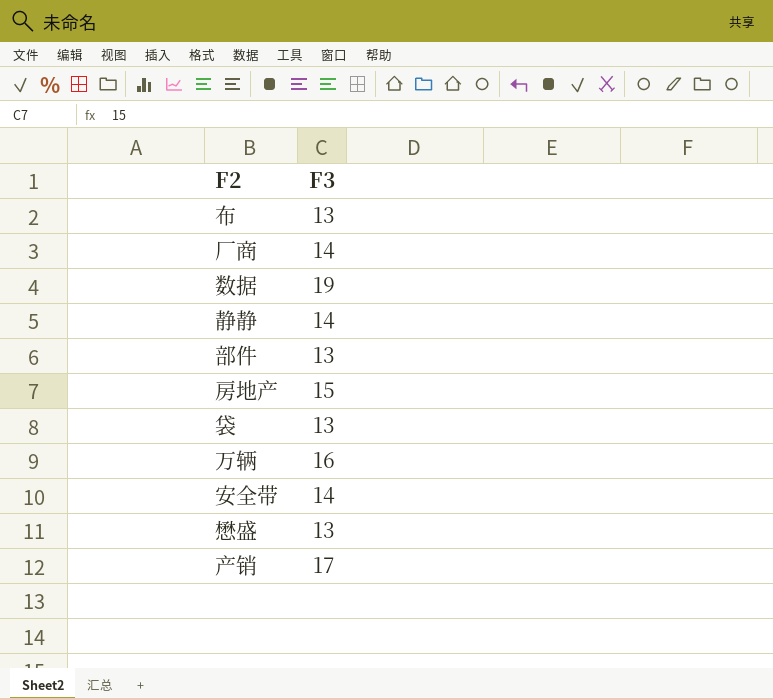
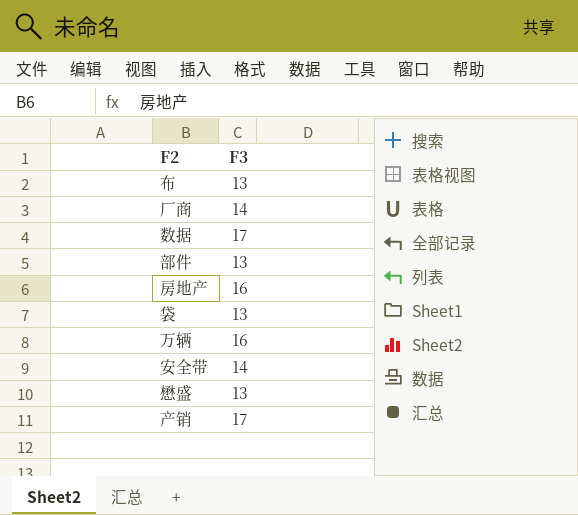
row 静静: 14 -> none
数据 | F3: 19 -> 17
房地产 | F3: 15 -> 16

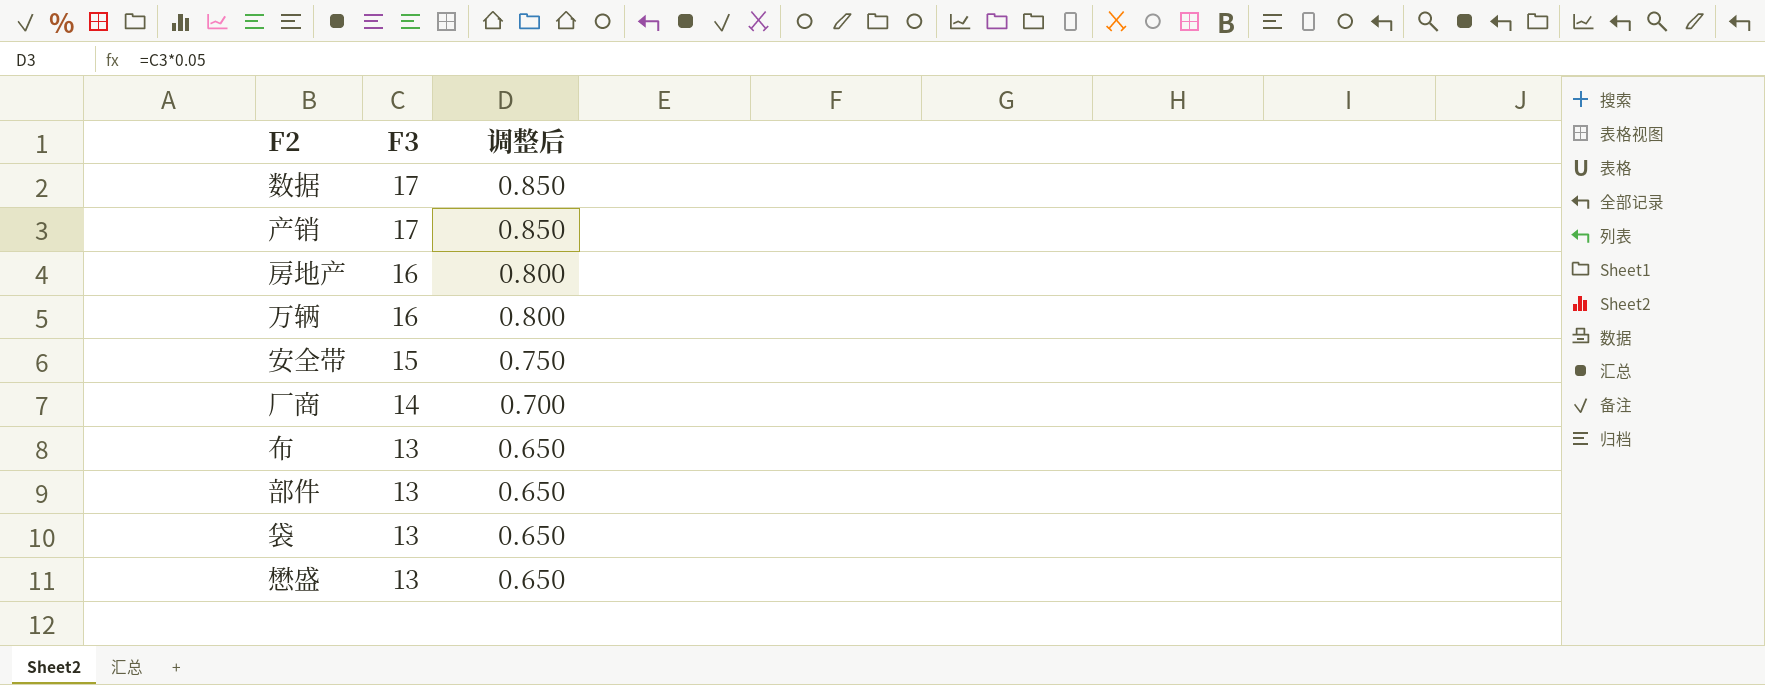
row order: none -> F3 descending
column 调整后 | formula: none -> [F3] * 0.05
安全带 | F3: 14 -> 15

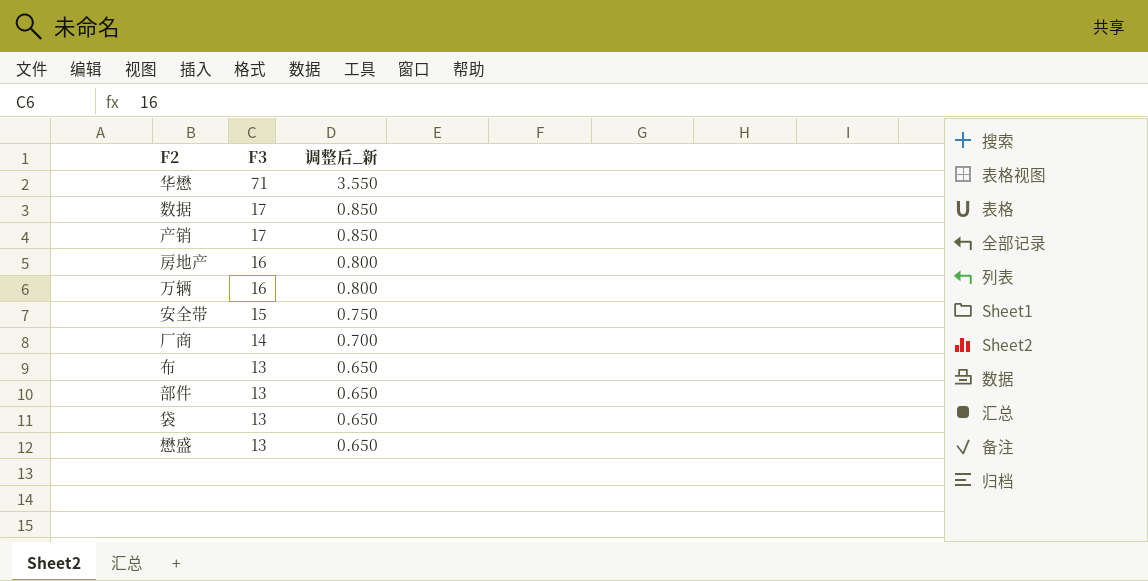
column name: 调整后 -> 调整后_新
row 华懋: none -> 71 | 3.550

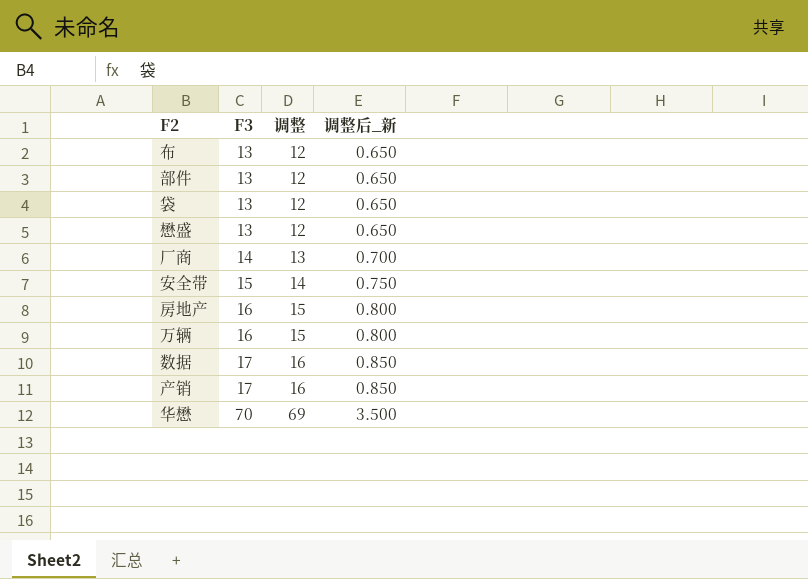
row order: F3 descending -> F3 ascending
column 调整 | formula: none -> [F3] - 1
华懋 | F3: 71 -> 70
华懋 | 调整后_新: 3.550 -> 3.500

